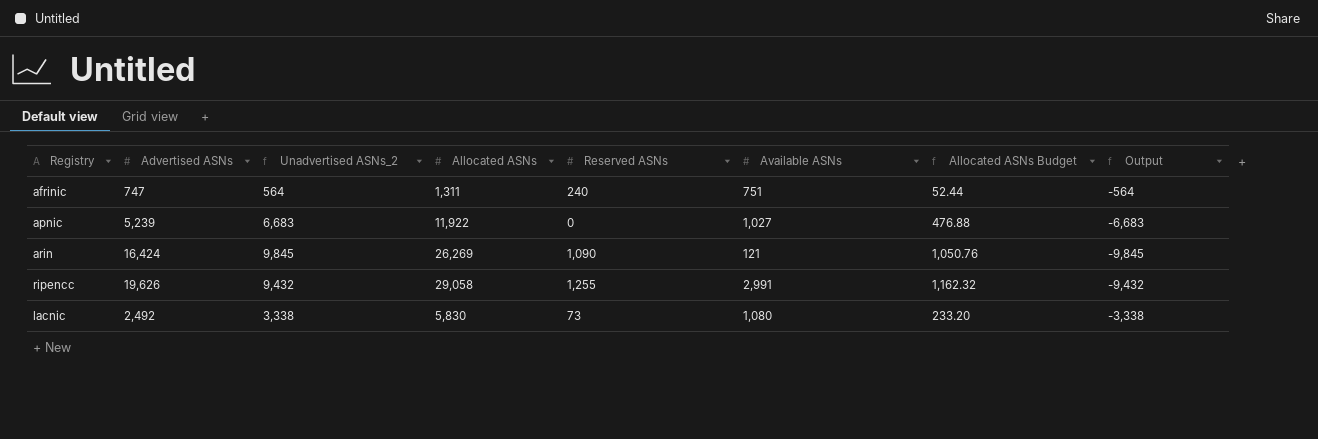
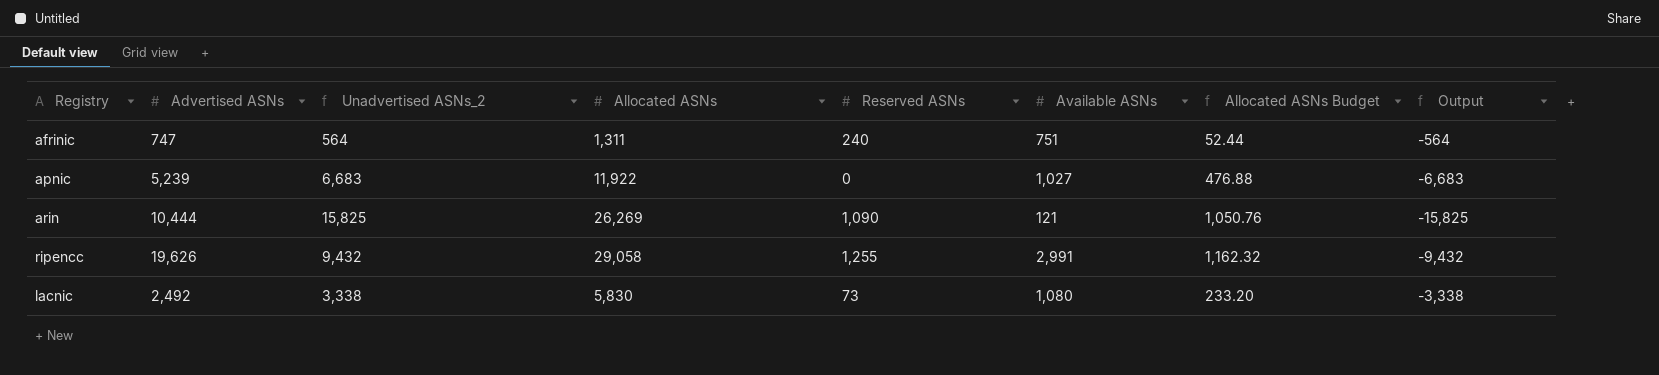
arin | Advertised ASNs: 16,424 -> 10,444
arin | Unadvertised ASNs_2: 9,845 -> 15,825
arin | Output: -9,845 -> -15,825

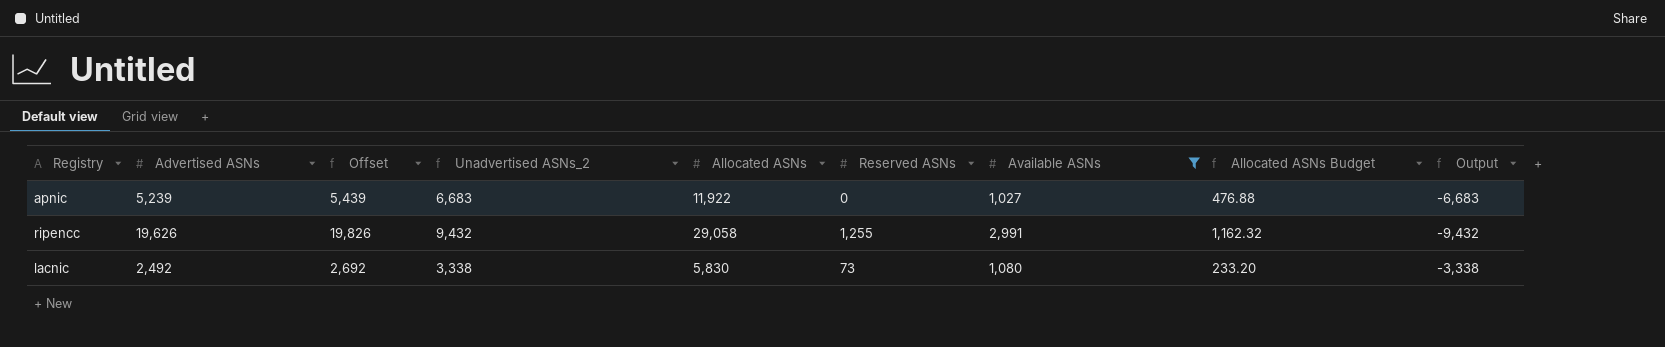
filter: none -> Available ASNs >= 1,027
column Offset | formula: none -> [Advertised ASNs] + 200

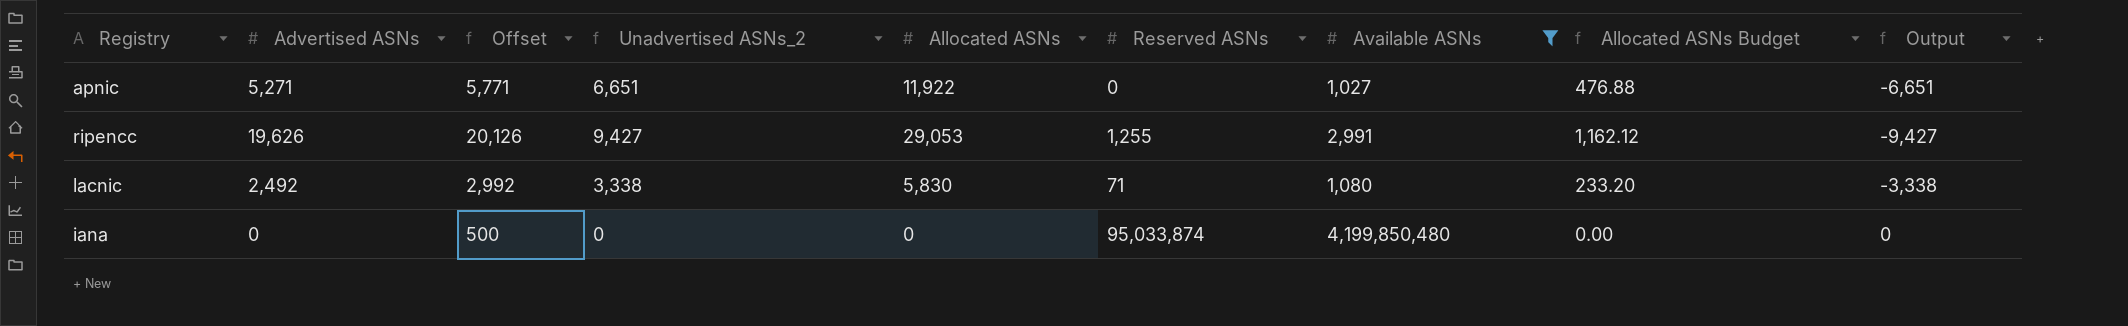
column Offset | formula: [Advertised ASNs] + 200 -> [Advertised ASNs] + 500
apnic | Advertised ASNs: 5,239 -> 5,271
apnic | Unadvertised ASNs_2: 6,683 -> 6,651
apnic | Output: -6,683 -> -6,651
ripencc | Unadvertised ASNs_2: 9,432 -> 9,427
ripencc | Allocated ASNs: 29,058 -> 29,053
ripencc | Allocated ASNs Budget: 1,162.32 -> 1,162.12
ripencc | Output: -9,432 -> -9,427
lacnic | Reserved ASNs: 73 -> 71
row iana: none -> 0 | 500 | 0 | 0 | 95,033,874 | 4,199,850,480 | 0.00 | 0

